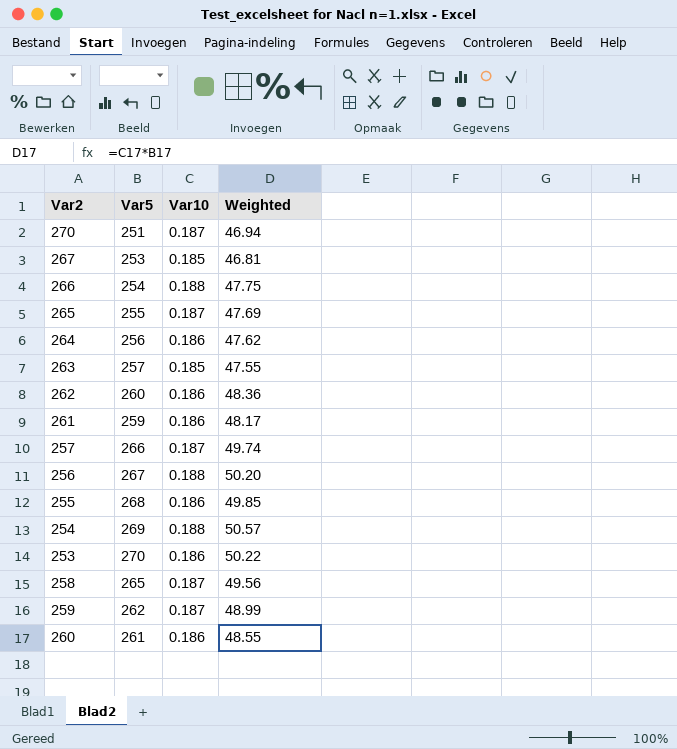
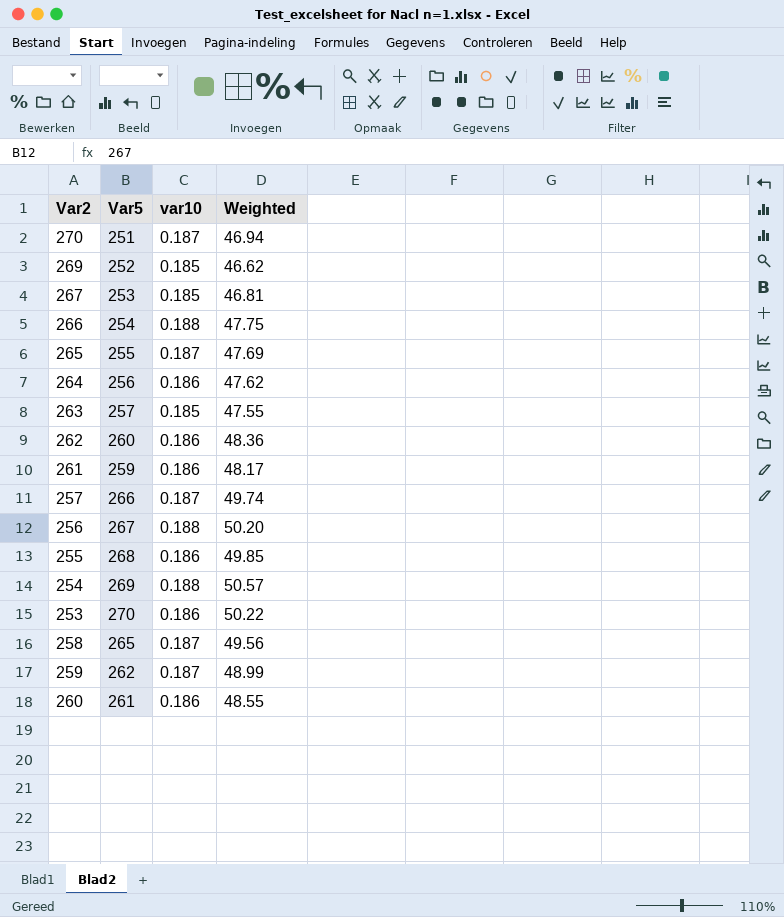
column name: Var10 -> var10
row 269: none -> 252 | 0.185 | 46.62

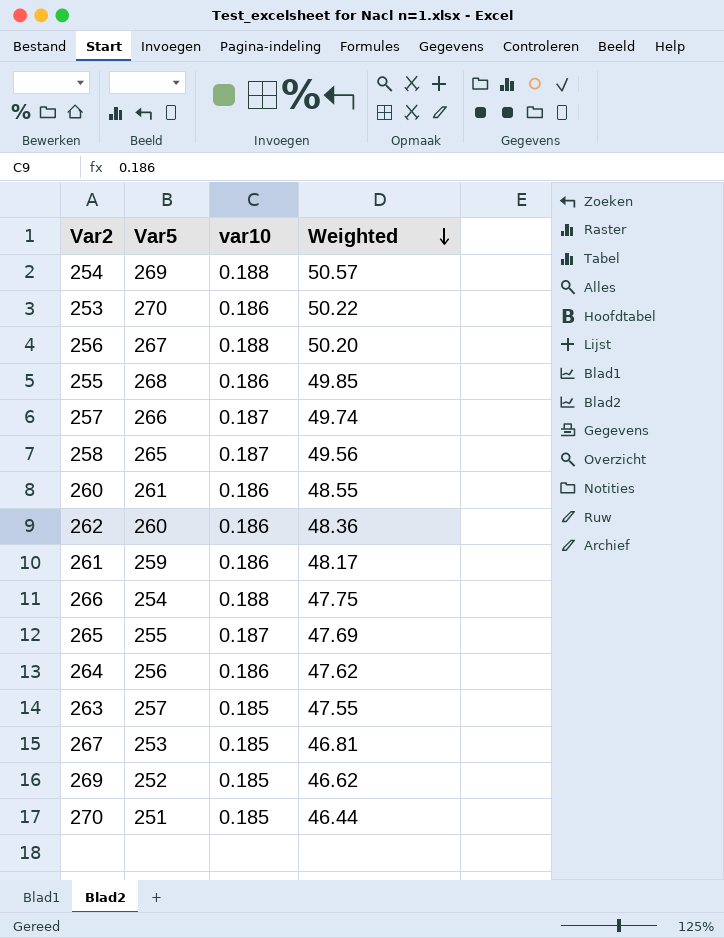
row order: none -> Weighted descending
row 259: 262 | 0.187 | 48.99 -> none
270 | var10: 0.187 -> 0.185
270 | Weighted: 46.94 -> 46.44

